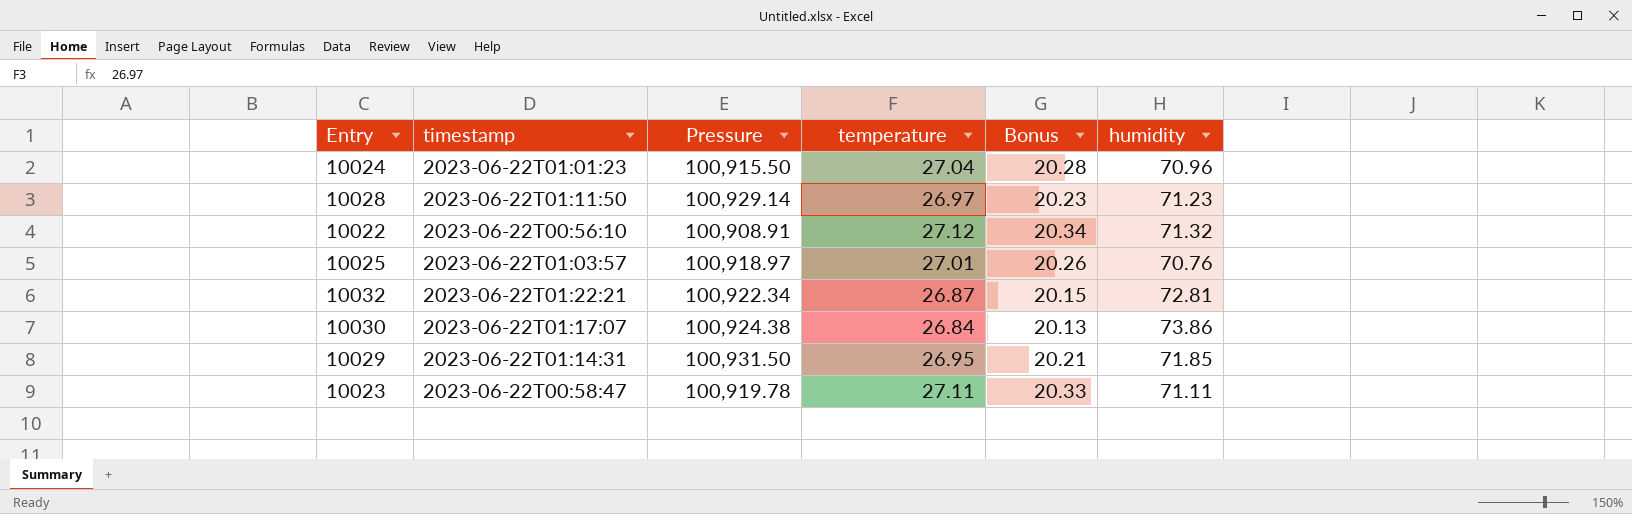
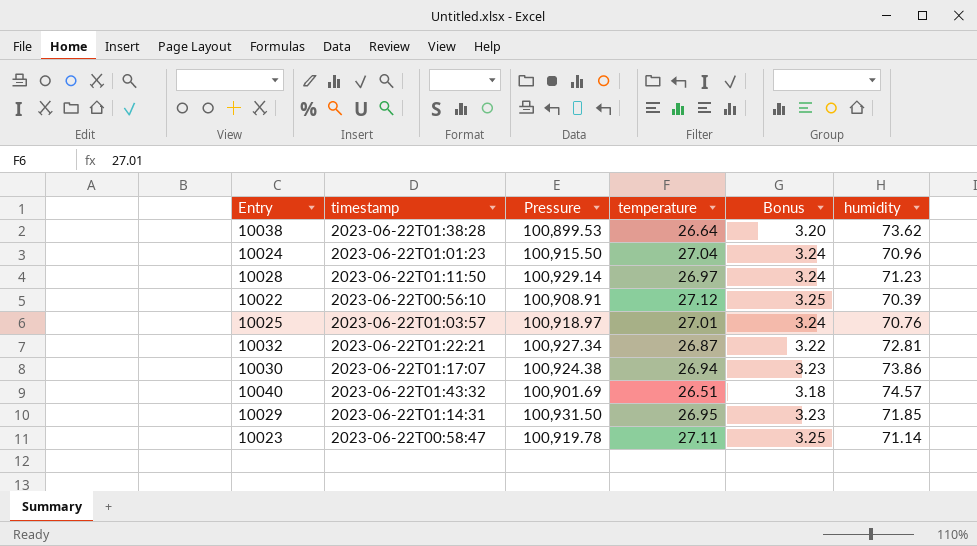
column Bonus | formula: [temperature] * 0.75 -> [temperature] * 0.12
row 10038: none -> 2023-06-22T01:38:28 | 100,899.53 | 26.64 | 3.20 | 73.62
10022 | humidity: 71.32 -> 70.39
10032 | Pressure: 100,922.34 -> 100,927.34
10030 | temperature: 26.84 -> 26.94
row 10040: none -> 2023-06-22T01:43:32 | 100,901.69 | 26.51 | 3.18 | 74.57
10023 | humidity: 71.11 -> 71.14

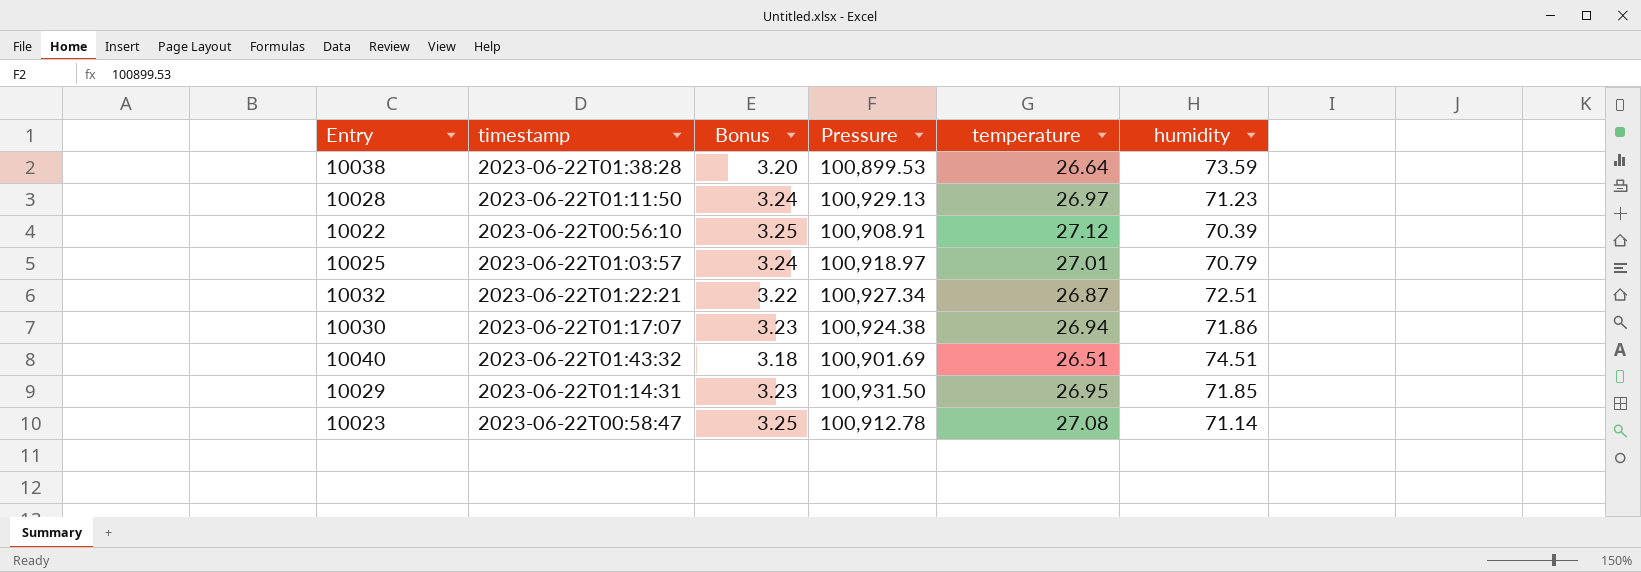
column Bonus | position: 5 -> 3
row 10024: 2023-06-22T01:01:23 | 100,915.50 | 27.04 | 3.24 | 70.96 -> none
10038 | humidity: 73.62 -> 73.59
10028 | Pressure: 100,929.14 -> 100,929.13
10025 | humidity: 70.76 -> 70.79
10032 | humidity: 72.81 -> 72.51
10030 | humidity: 73.86 -> 71.86
10040 | humidity: 74.57 -> 74.51
10023 | Pressure: 100,919.78 -> 100,912.78
10023 | temperature: 27.11 -> 27.08

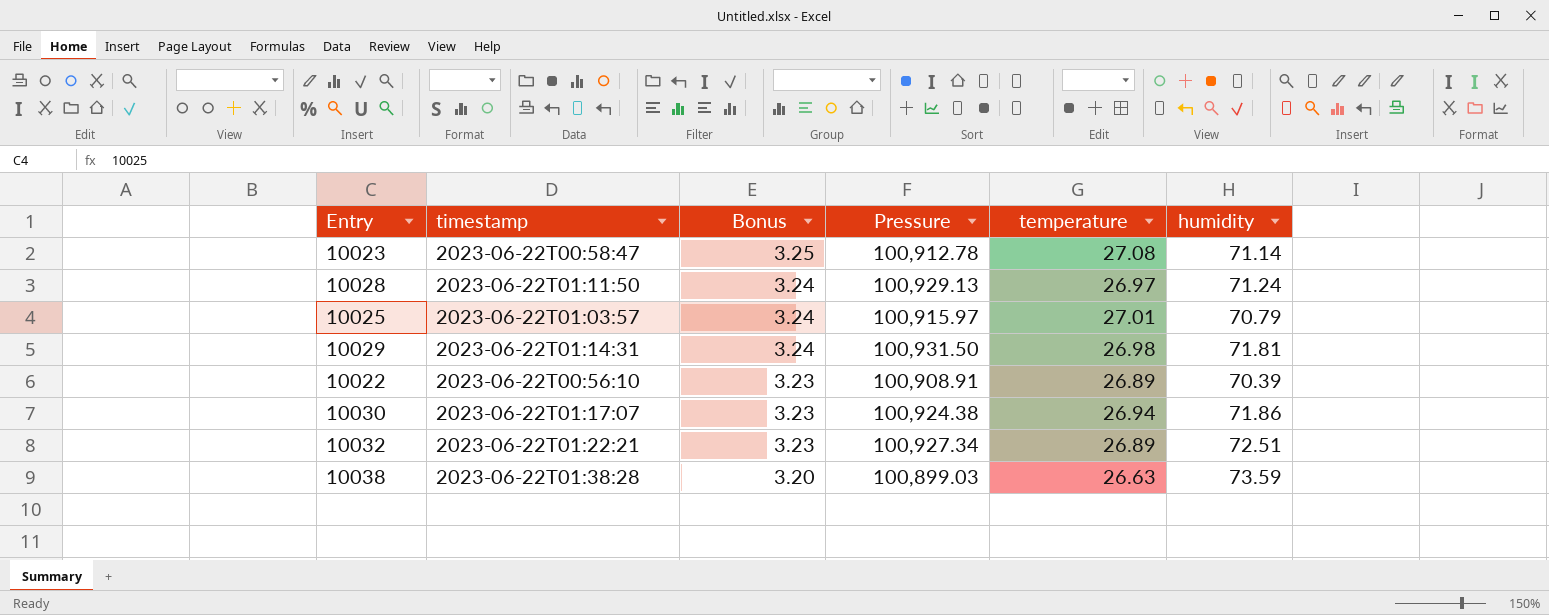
row order: none -> Bonus descending
row 10040: 2023-06-22T01:43:32 | 3.18 | 100,901.69 | 26.51 | 74.51 -> none
10028 | humidity: 71.23 -> 71.24
10025 | Pressure: 100,918.97 -> 100,915.97
10029 | Bonus: 3.23 -> 3.24
10029 | temperature: 26.95 -> 26.98
10029 | humidity: 71.85 -> 71.81
10022 | Bonus: 3.25 -> 3.23
10022 | temperature: 27.12 -> 26.89
10032 | Bonus: 3.22 -> 3.23
10032 | temperature: 26.87 -> 26.89
10038 | Pressure: 100,899.53 -> 100,899.03
10038 | temperature: 26.64 -> 26.63

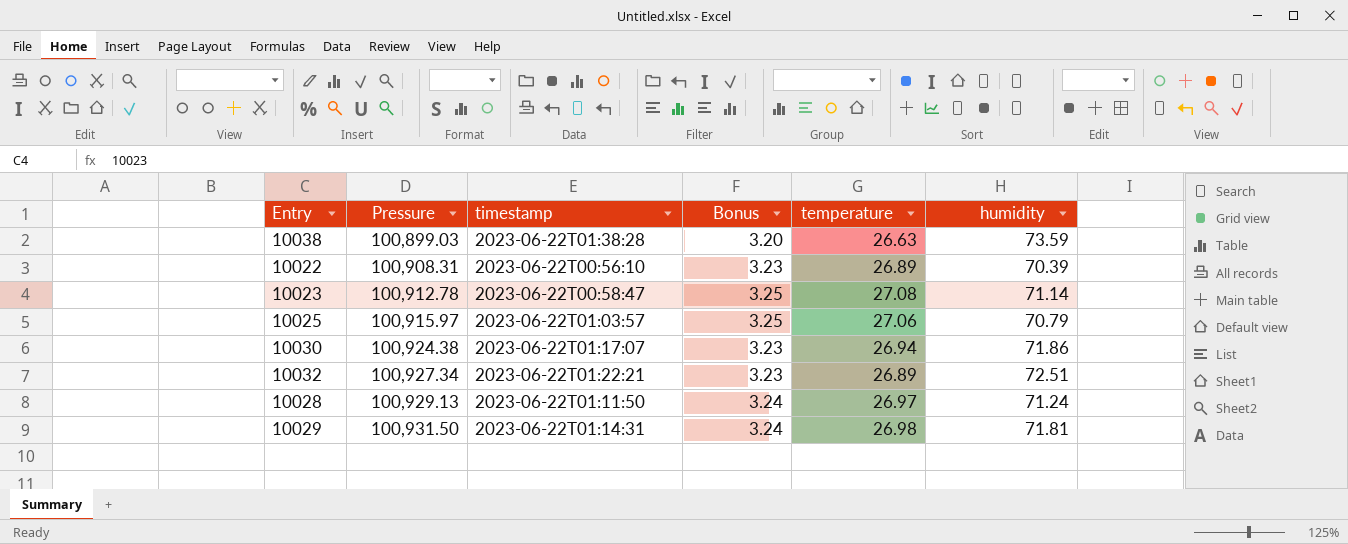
row order: Bonus descending -> Pressure ascending
column Pressure | position: 4 -> 2
10022 | Pressure: 100,908.91 -> 100,908.31
10025 | Bonus: 3.24 -> 3.25
10025 | temperature: 27.01 -> 27.06

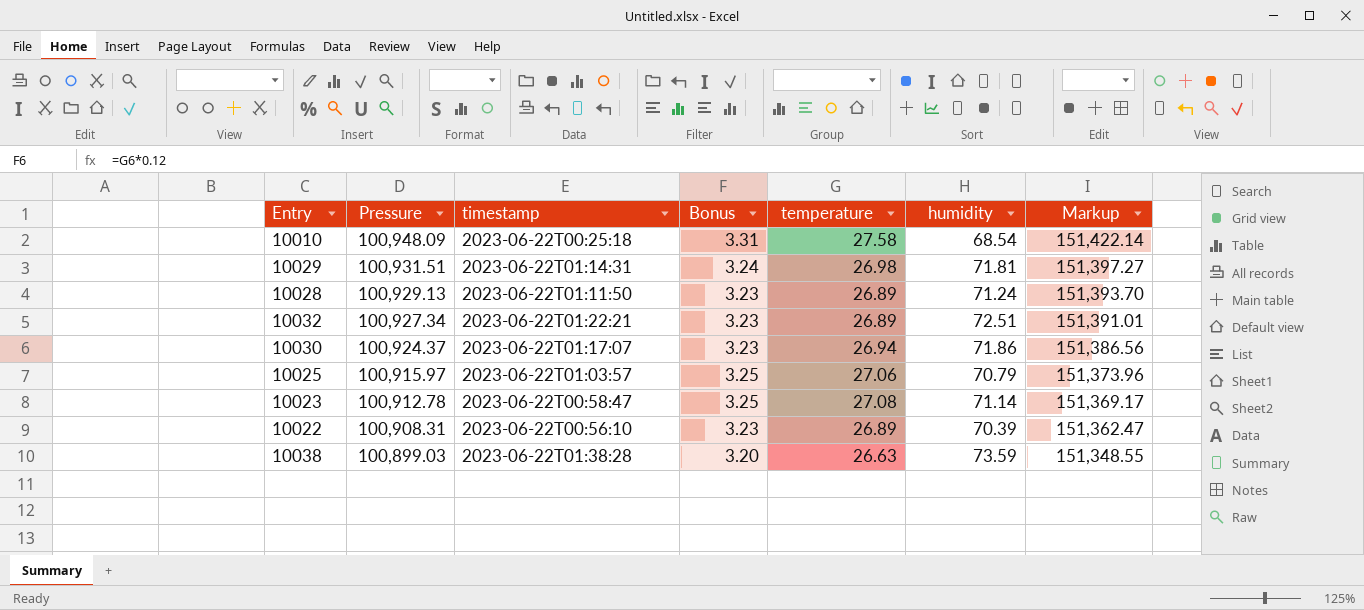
row order: Pressure ascending -> Pressure descending
column Markup | formula: none -> [Pressure] * 1.5
row 10010: none -> 100,948.09 | 2023-06-22T00:25:18 | 3.31 | 27.58 | 68.54 | 151,422.14
10029 | Pressure: 100,931.50 -> 100,931.51
10028 | Bonus: 3.24 -> 3.23
10028 | temperature: 26.97 -> 26.89
10030 | Pressure: 100,924.38 -> 100,924.37

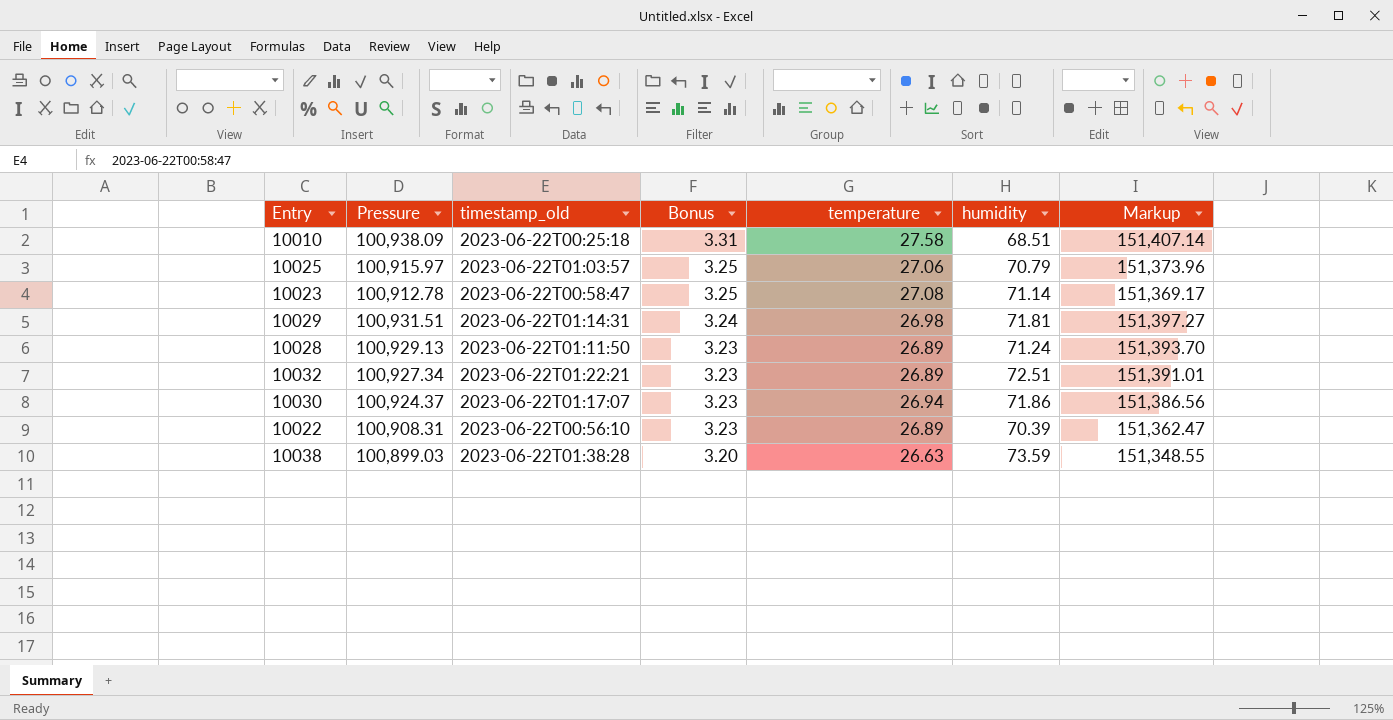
row order: Pressure descending -> Bonus descending
column name: timestamp -> timestamp_old
10010 | Pressure: 100,948.09 -> 100,938.09
10010 | humidity: 68.54 -> 68.51
10010 | Markup: 151,422.14 -> 151,407.14

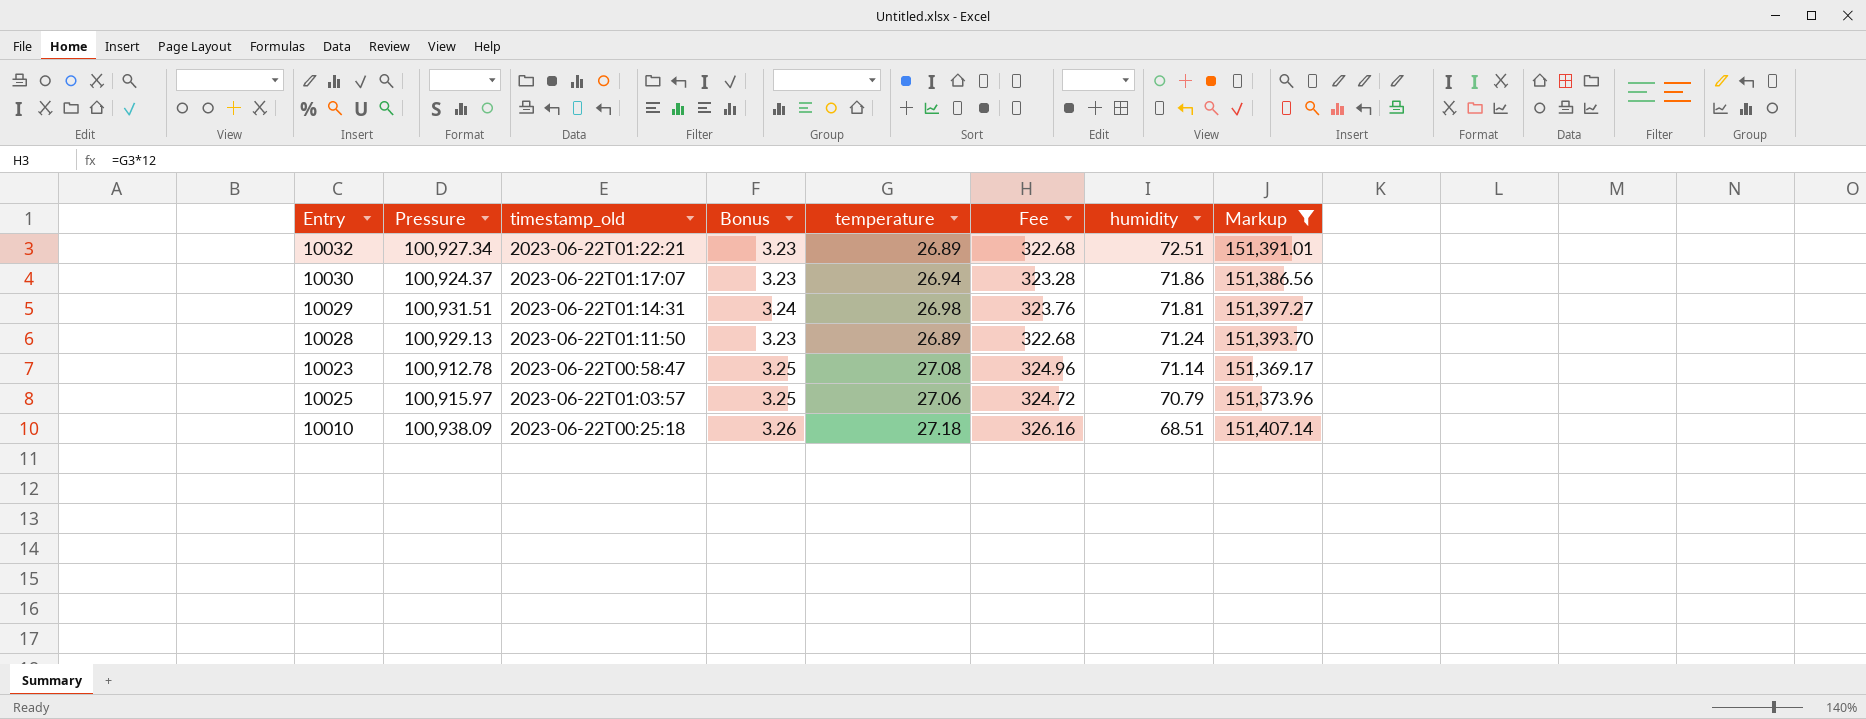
filter: none -> Markup >= 151,369.17
row order: Bonus descending -> humidity descending
column Fee | formula: none -> [temperature] * 12
10010 | Bonus: 3.31 -> 3.26
10010 | temperature: 27.58 -> 27.18

